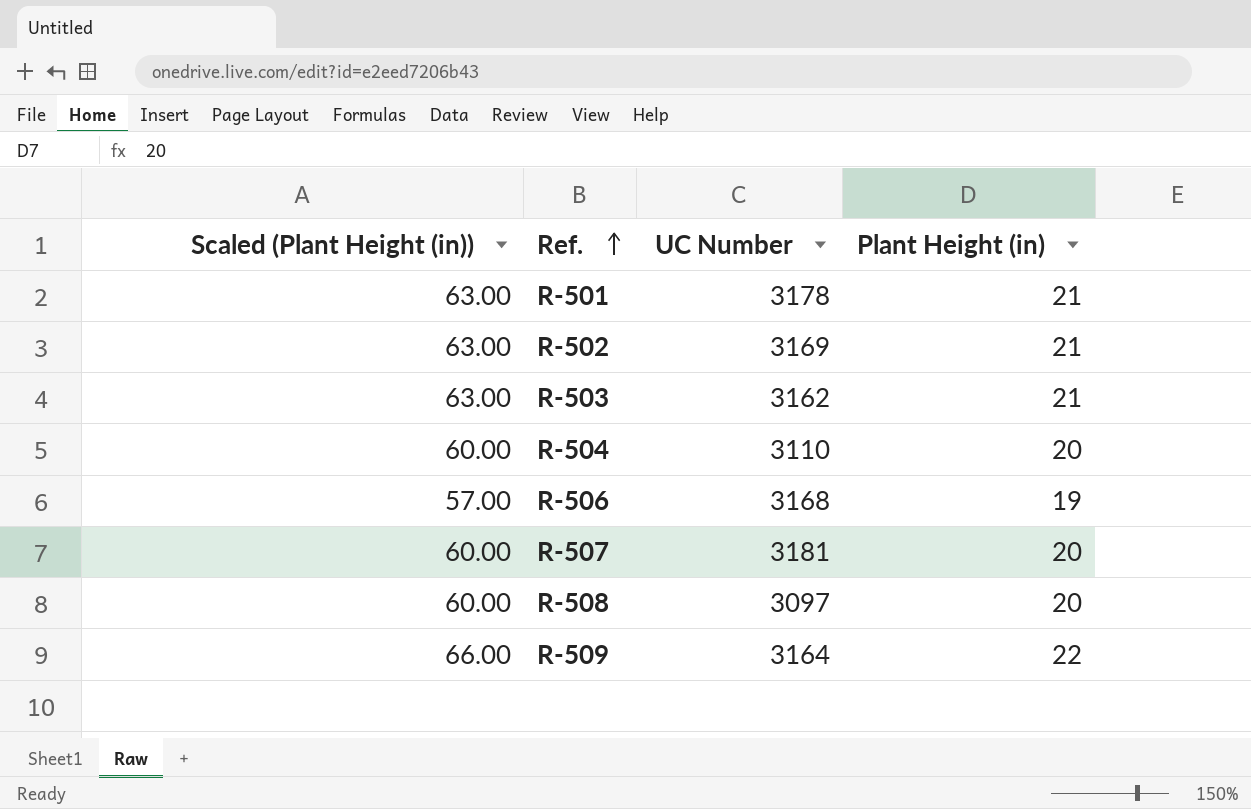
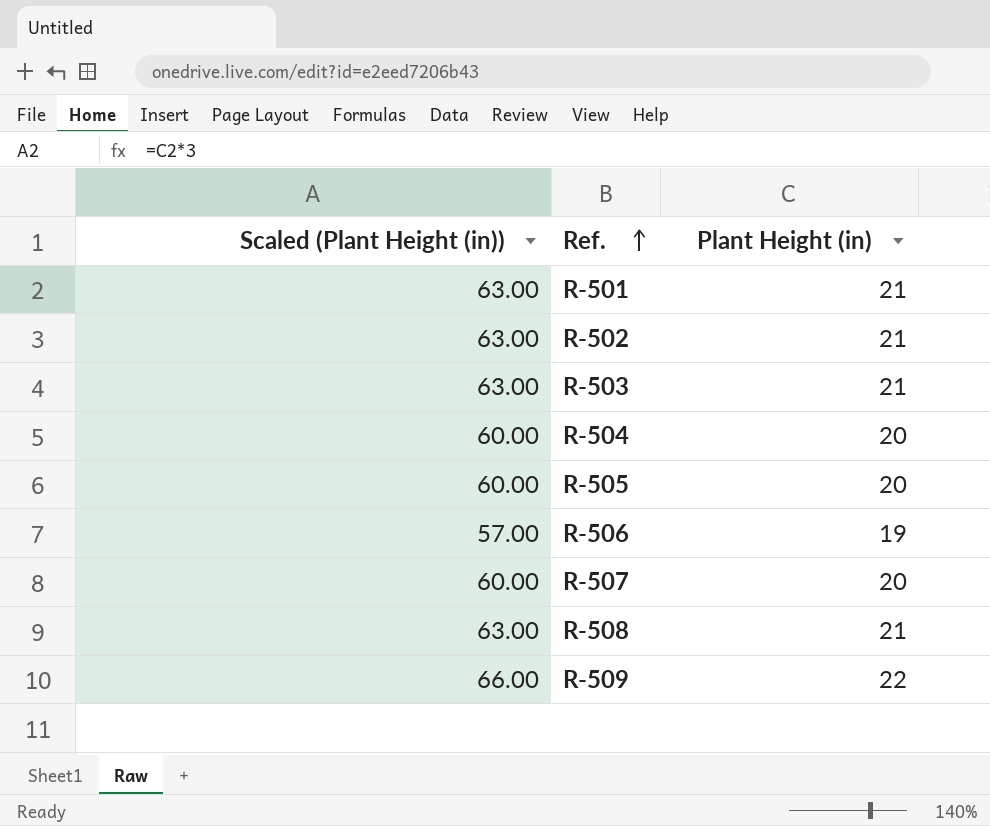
column UC Number | position: 3 -> none
row R-505: none -> 60.00 | 20
R-508 | Scaled (Plant Height (in)): 60.00 -> 63.00
R-508 | Plant Height (in): 20 -> 21

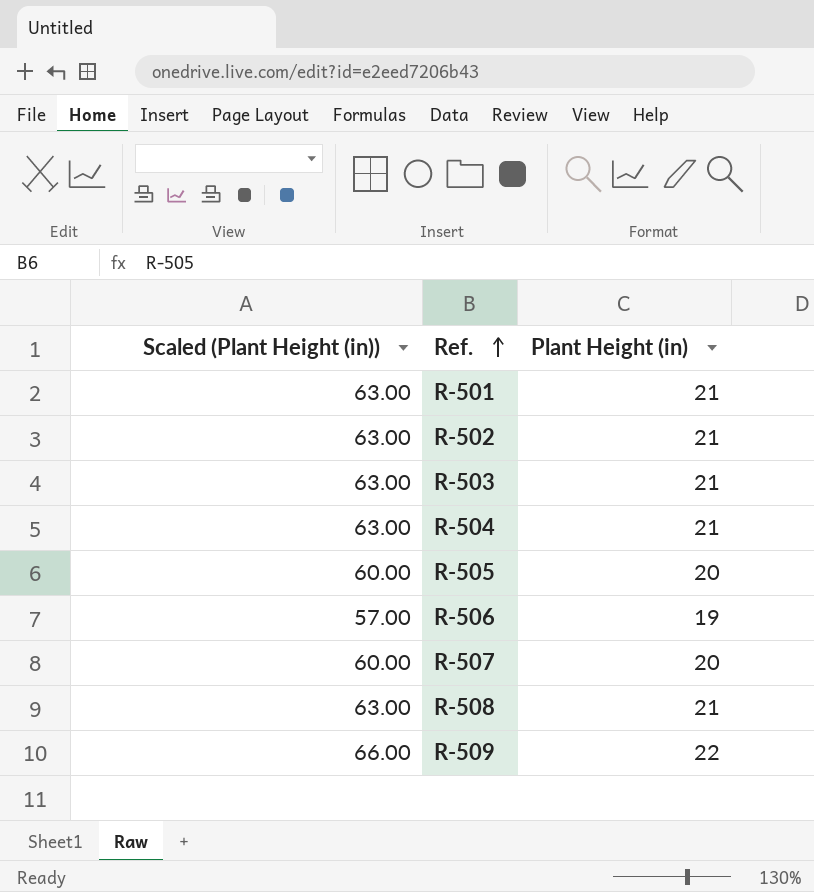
R-504 | Scaled (Plant Height (in)): 60.00 -> 63.00
R-504 | Plant Height (in): 20 -> 21

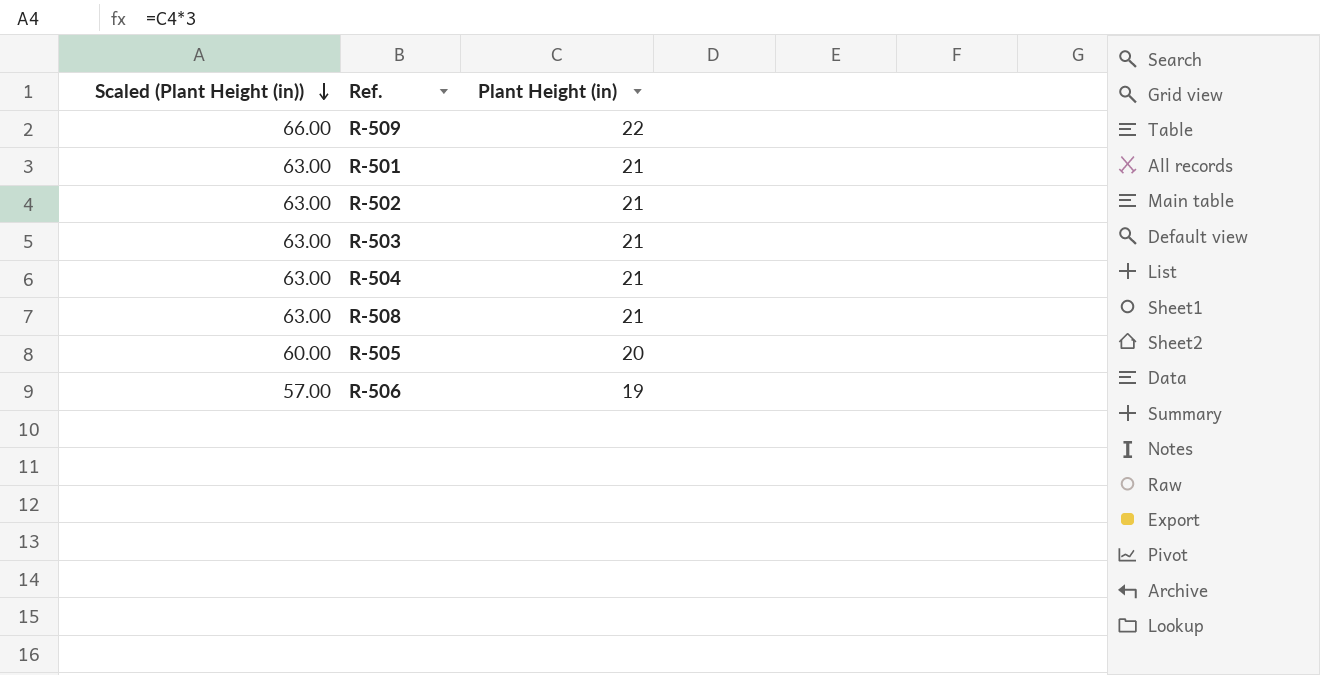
row order: Ref. ascending -> Scaled (Plant Height (in)) descending
row R-507: 60.00 | 20 -> none

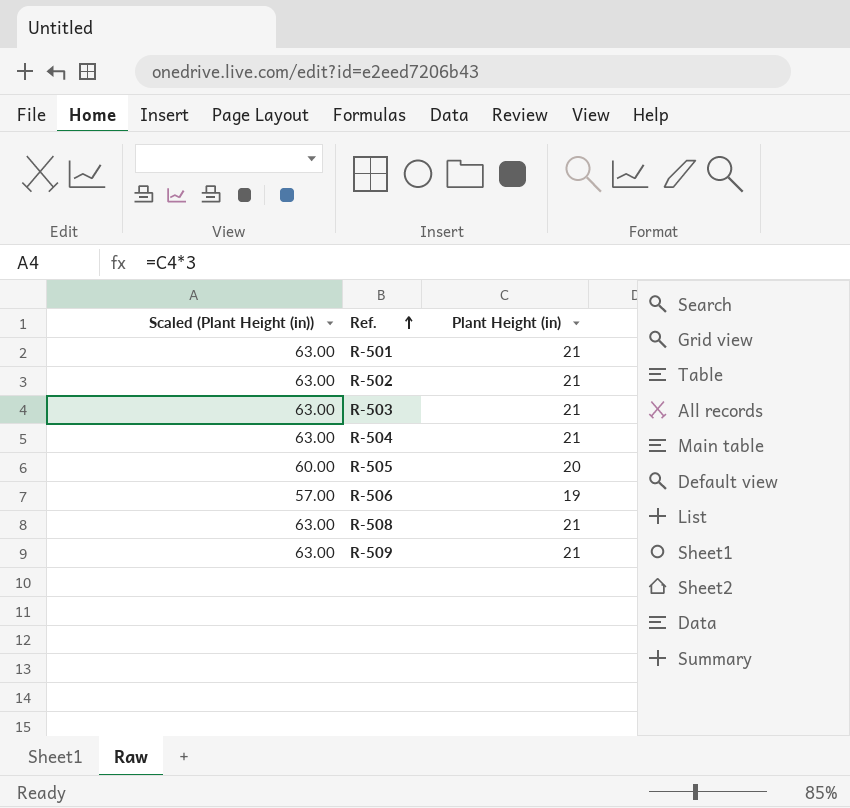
row order: Scaled (Plant Height (in)) descending -> Ref. ascending
R-509 | Scaled (Plant Height (in)): 66.00 -> 63.00
R-509 | Plant Height (in): 22 -> 21

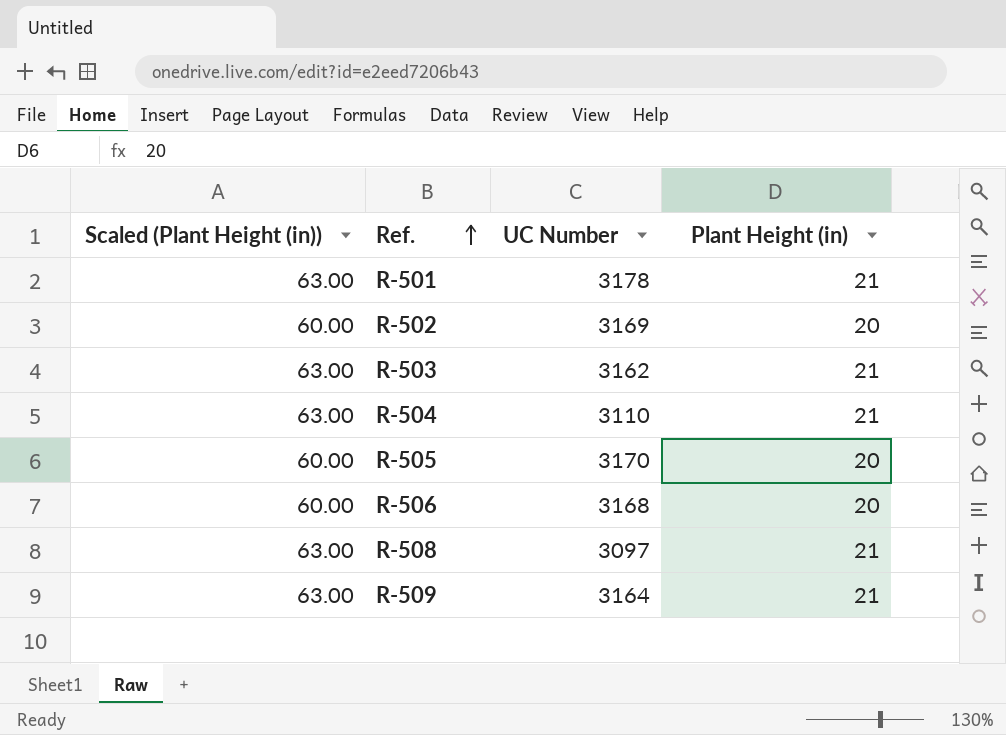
column UC Number | position: none -> 3
R-502 | Scaled (Plant Height (in)): 63.00 -> 60.00
R-502 | Plant Height (in): 21 -> 20
R-506 | Scaled (Plant Height (in)): 57.00 -> 60.00
R-506 | Plant Height (in): 19 -> 20

